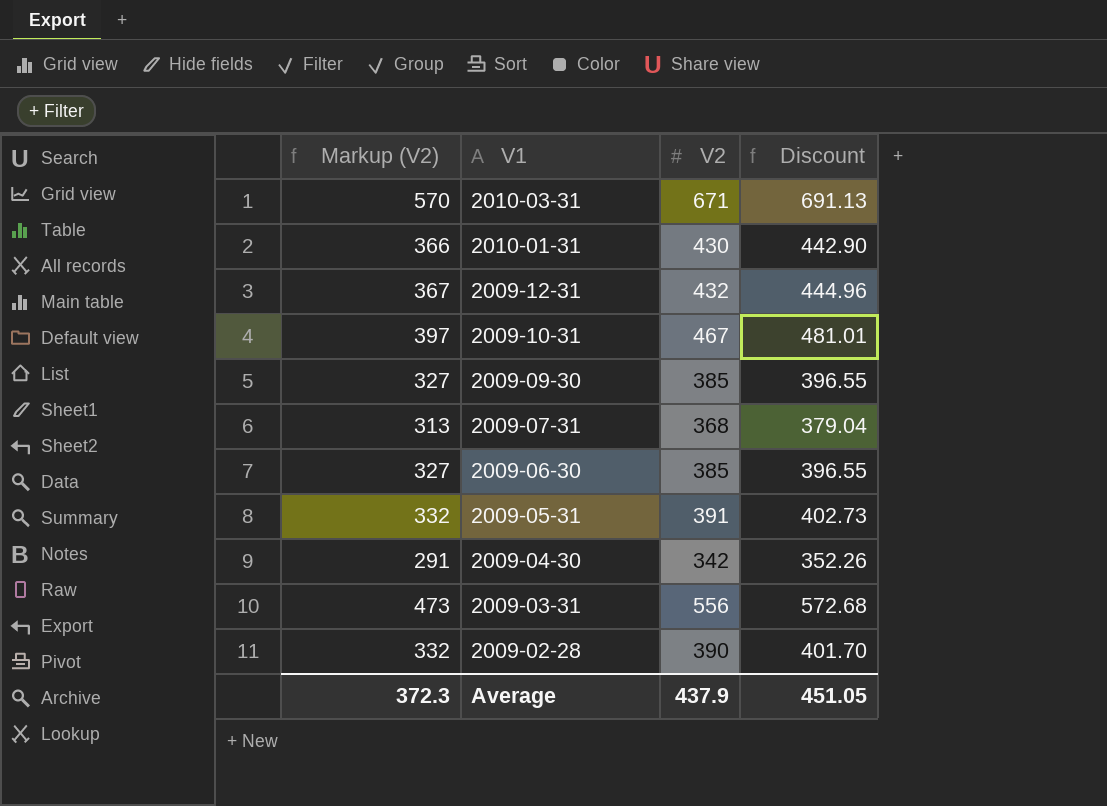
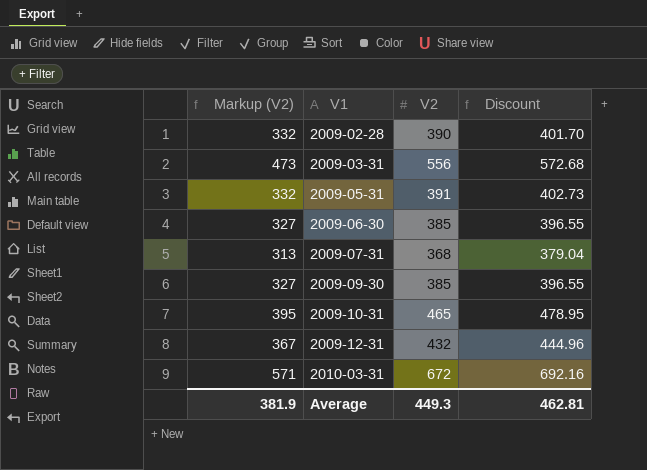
row order: V1 descending -> V1 ascending
row 2010-01-31: 366 | 430 | 442.90 -> none
row 2009-04-30: 291 | 342 | 352.26 -> none
2009-10-31 | Markup (V2): 397 -> 395
2009-10-31 | V2: 467 -> 465
2009-10-31 | Discount: 481.01 -> 478.95
2010-03-31 | Markup (V2): 570 -> 571
2010-03-31 | V2: 671 -> 672
2010-03-31 | Discount: 691.13 -> 692.16
Average | Markup (V2): 372.3 -> 381.9
Average | V2: 437.9 -> 449.3
Average | Discount: 451.05 -> 462.81

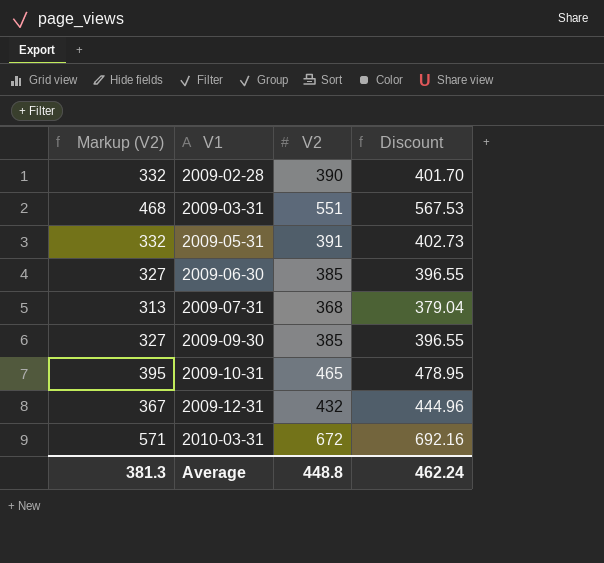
2009-03-31 | Markup (V2): 473 -> 468
2009-03-31 | V2: 556 -> 551
2009-03-31 | Discount: 572.68 -> 567.53
Average | Markup (V2): 381.9 -> 381.3
Average | V2: 449.3 -> 448.8
Average | Discount: 462.81 -> 462.24

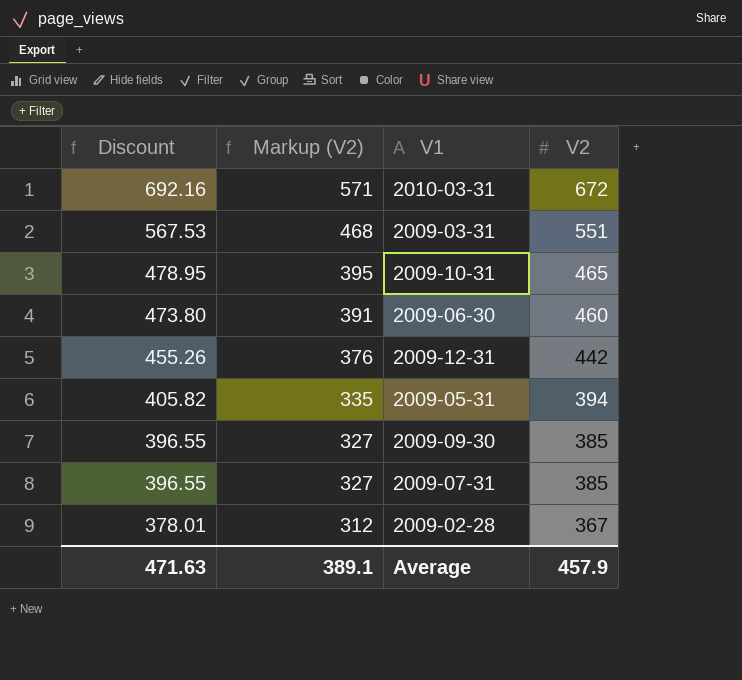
row order: V1 ascending -> Discount descending
column Discount | position: 4 -> 1
2009-06-30 | Discount: 396.55 -> 473.80
2009-06-30 | Markup (V2): 327 -> 391
2009-06-30 | V2: 385 -> 460
2009-12-31 | Discount: 444.96 -> 455.26
2009-12-31 | Markup (V2): 367 -> 376
2009-12-31 | V2: 432 -> 442
2009-05-31 | Discount: 402.73 -> 405.82
2009-05-31 | Markup (V2): 332 -> 335
2009-05-31 | V2: 391 -> 394
2009-07-31 | Discount: 379.04 -> 396.55
2009-07-31 | Markup (V2): 313 -> 327
2009-07-31 | V2: 368 -> 385
2009-02-28 | Discount: 401.70 -> 378.01
2009-02-28 | Markup (V2): 332 -> 312
2009-02-28 | V2: 390 -> 367
Average | Discount: 462.24 -> 471.63
Average | Markup (V2): 381.3 -> 389.1
Average | V2: 448.8 -> 457.9

